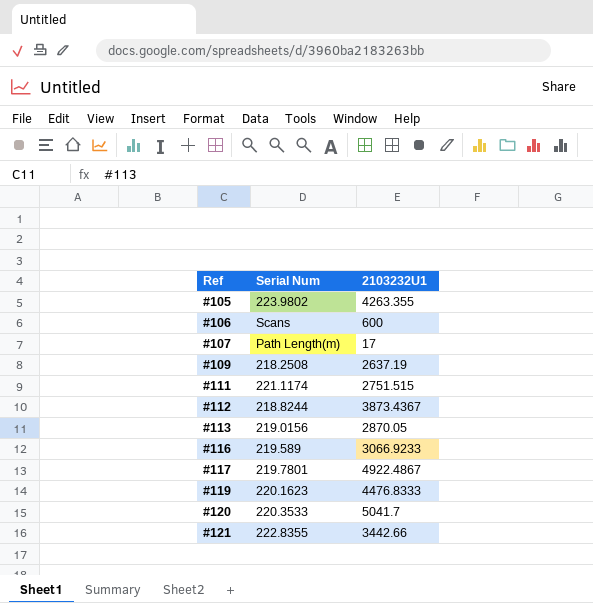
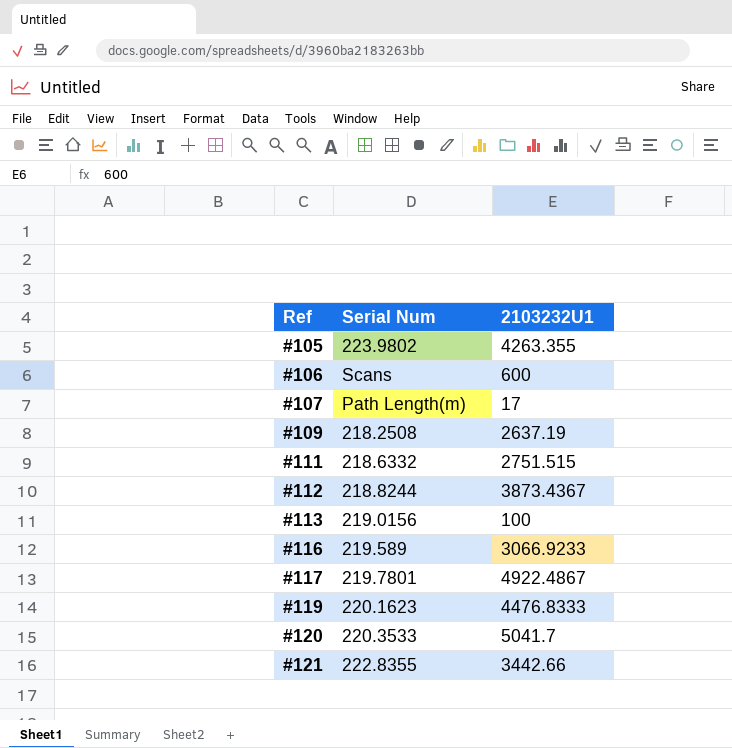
#111 | Serial Num: 221.1174 -> 218.6332
#113 | 2103232U1: 2870.05 -> 100

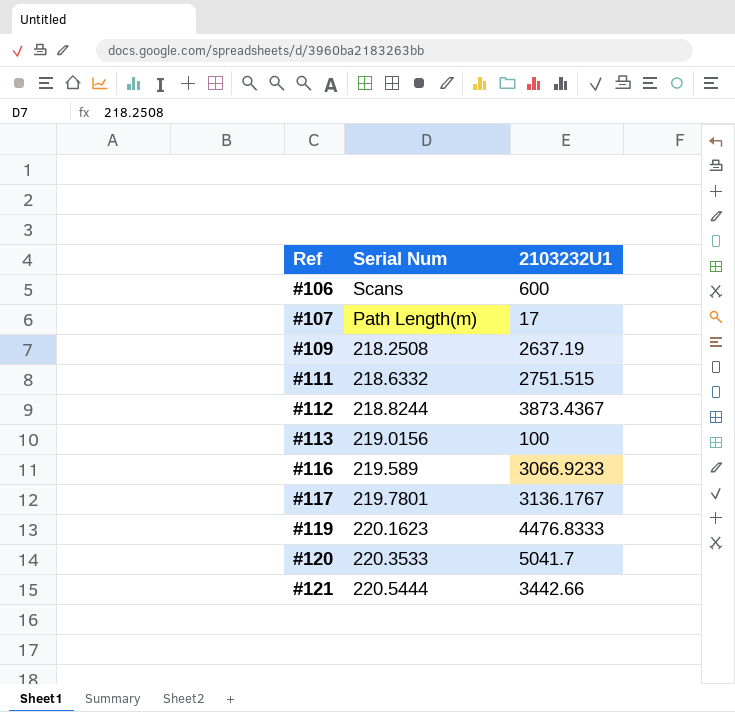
row #105: 223.9802 | 4263.355 -> none
#117 | 2103232U1: 4922.4867 -> 3136.1767
#121 | Serial Num: 222.8355 -> 220.5444

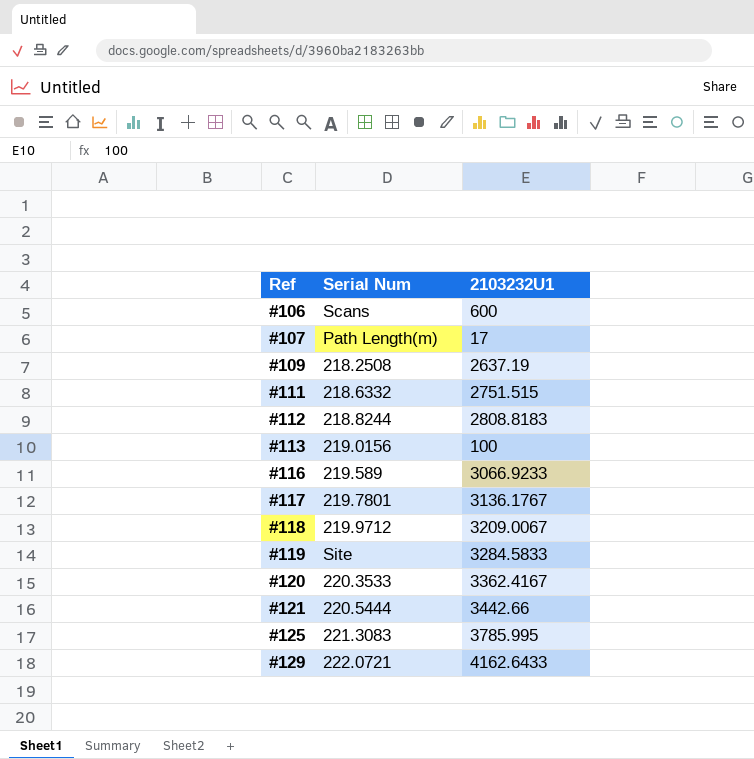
#112 | 2103232U1: 3873.4367 -> 2808.8183
row #118: none -> 219.9712 | 3209.0067
#119 | Serial Num: 220.1623 -> Site
#119 | 2103232U1: 4476.8333 -> 3284.5833
#120 | 2103232U1: 5041.7 -> 3362.4167
row #125: none -> 221.3083 | 3785.995
row #129: none -> 222.0721 | 4162.6433

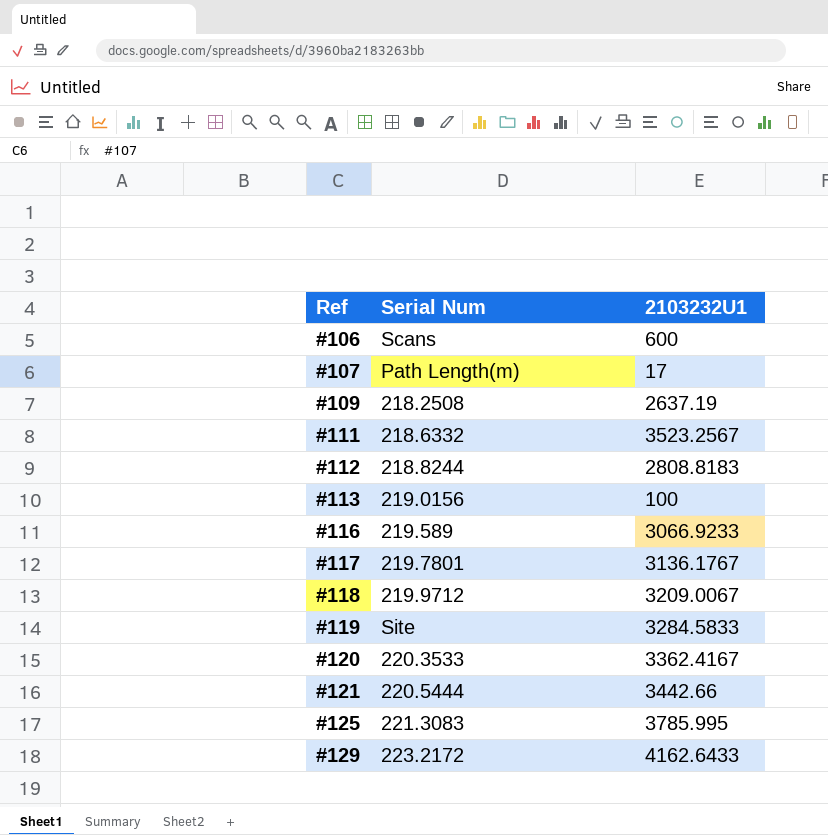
#111 | 2103232U1: 2751.515 -> 3523.2567
#129 | Serial Num: 222.0721 -> 223.2172

